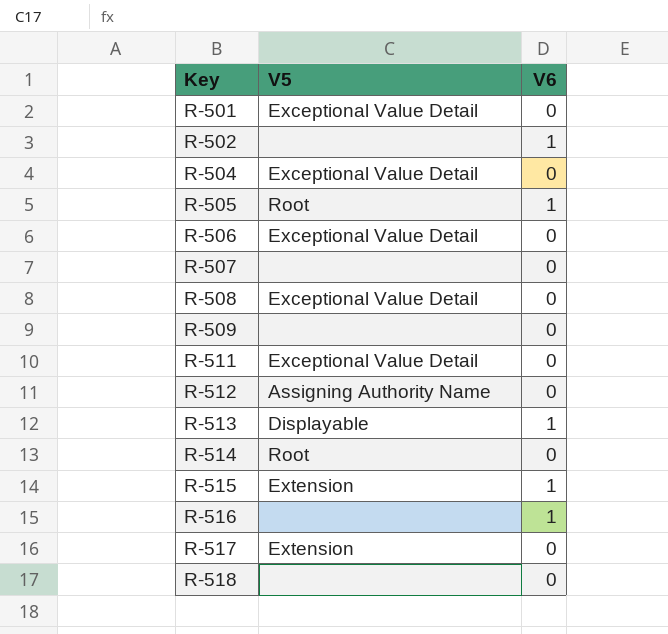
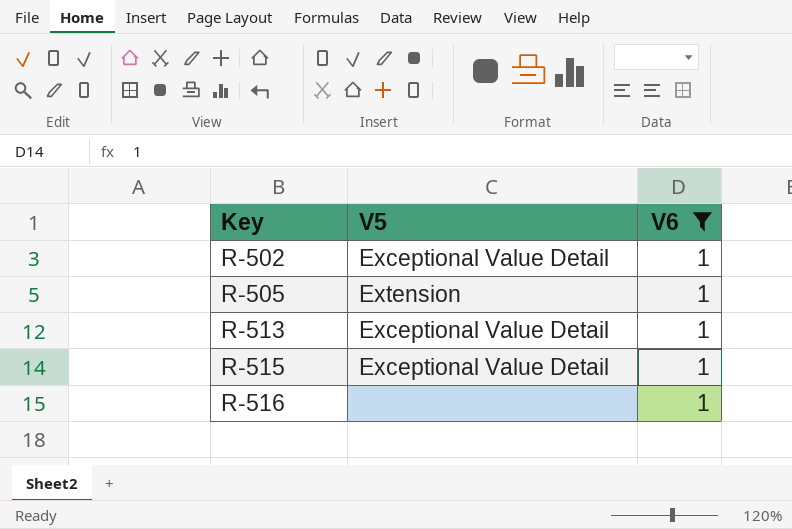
filter: none -> V6 = 1
R-502 | V5: none -> Exceptional Value Detail
R-505 | V5: Root -> Extension
R-513 | V5: Displayable -> Exceptional Value Detail
R-515 | V5: Extension -> Exceptional Value Detail

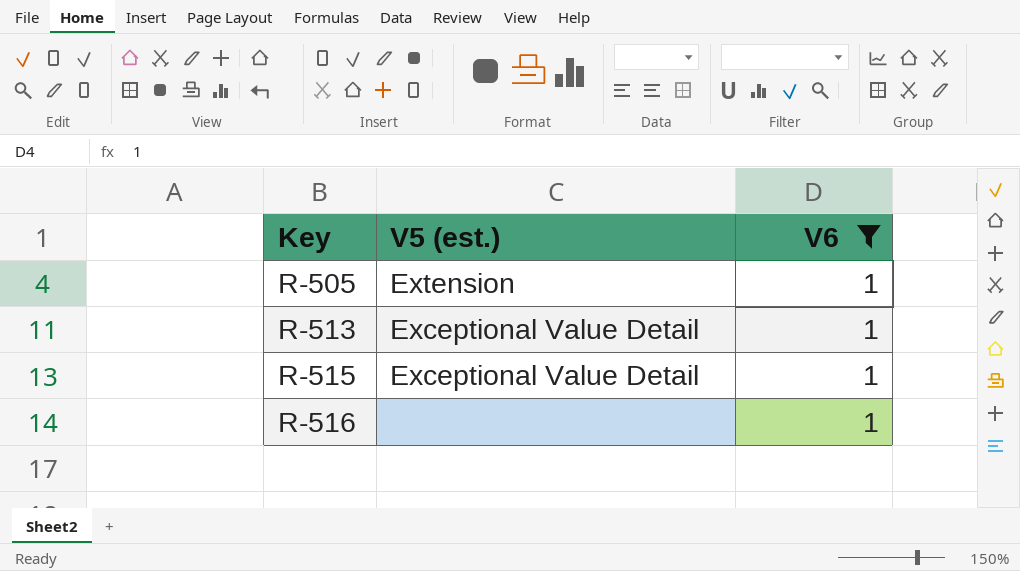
column name: V5 -> V5 (est.)
row R-502: Exceptional Value Detail | 1 -> none

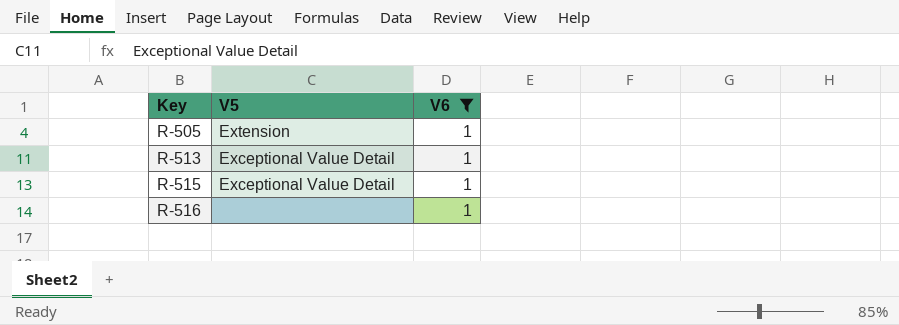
column name: V5 (est.) -> V5

